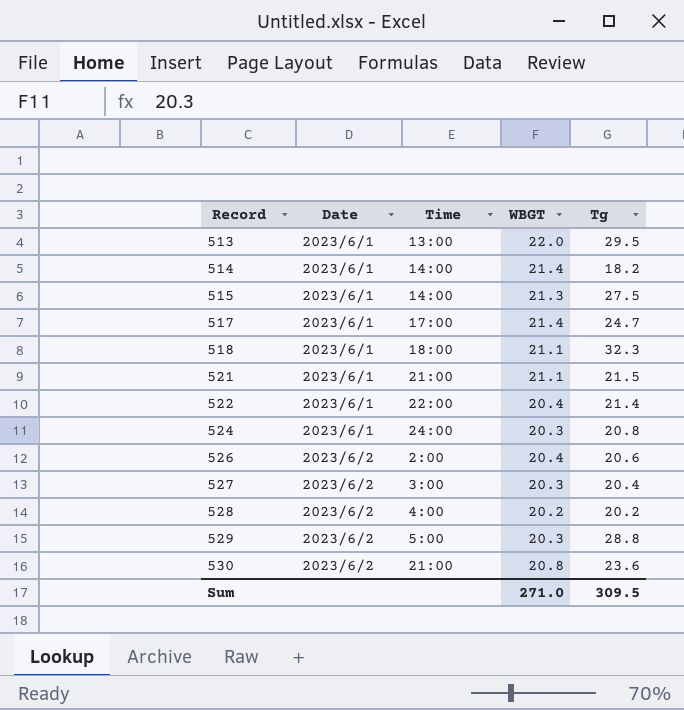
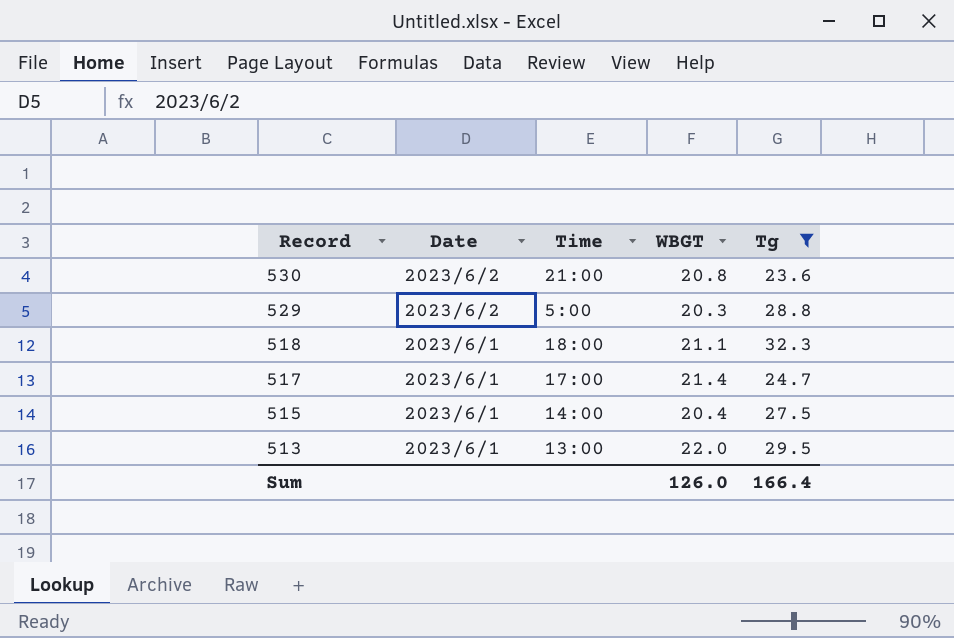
filter: none -> Tg >= 23.6
row order: Record ascending -> Record descending
515 | WBGT: 21.3 -> 20.4
Sum | WBGT: 271.0 -> 126.0
Sum | Tg: 309.5 -> 166.4

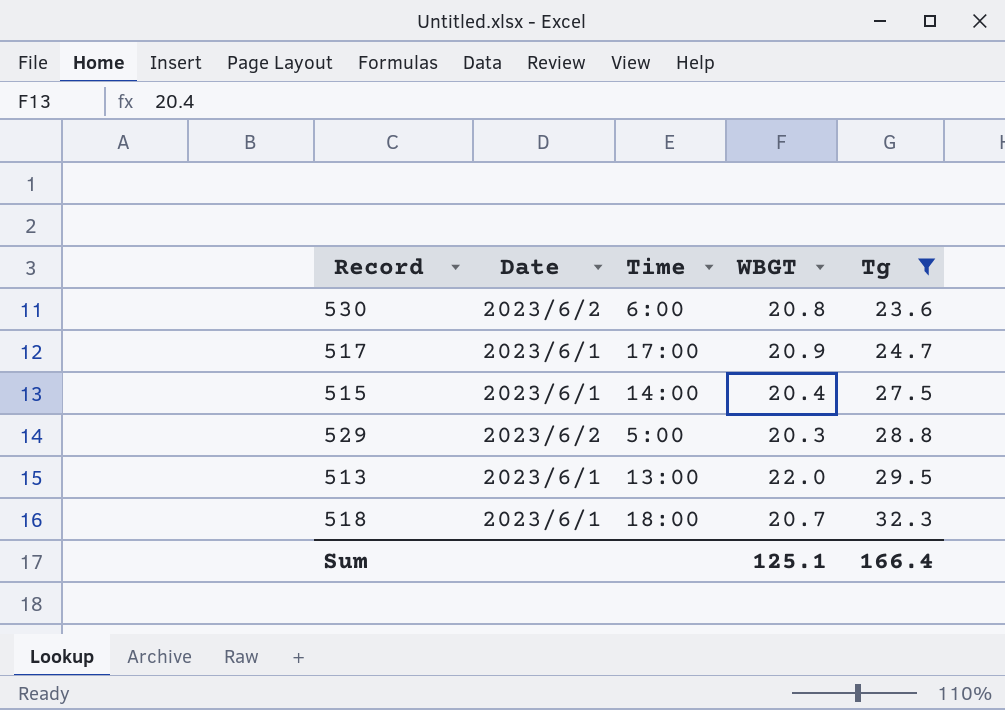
row order: Record descending -> Tg ascending
530 | Time: 21:00 -> 6:00
517 | WBGT: 21.4 -> 20.9
518 | WBGT: 21.1 -> 20.7
Sum | WBGT: 126.0 -> 125.1

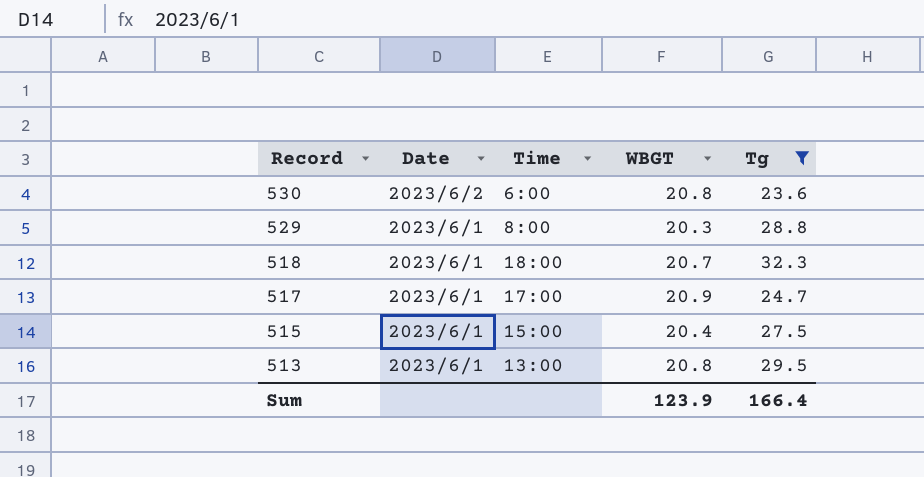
row order: Tg ascending -> Record descending
529 | Date: 2023/6/2 -> 2023/6/1
529 | Time: 5:00 -> 8:00
515 | Time: 14:00 -> 15:00
513 | WBGT: 22.0 -> 20.8
Sum | WBGT: 125.1 -> 123.9

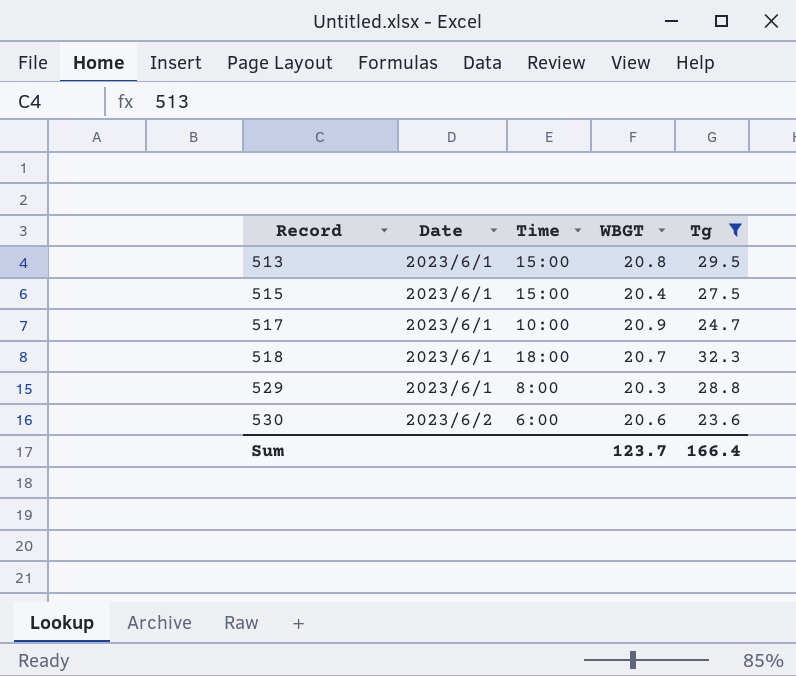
row order: Record descending -> Record ascending
513 | Time: 13:00 -> 15:00
517 | Time: 17:00 -> 10:00
530 | WBGT: 20.8 -> 20.6
Sum | WBGT: 123.9 -> 123.7

